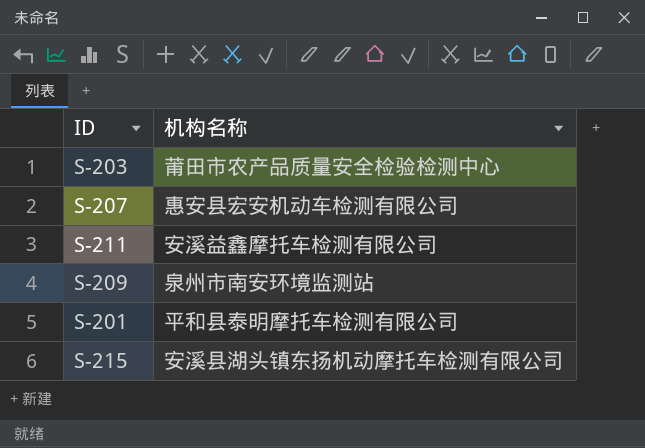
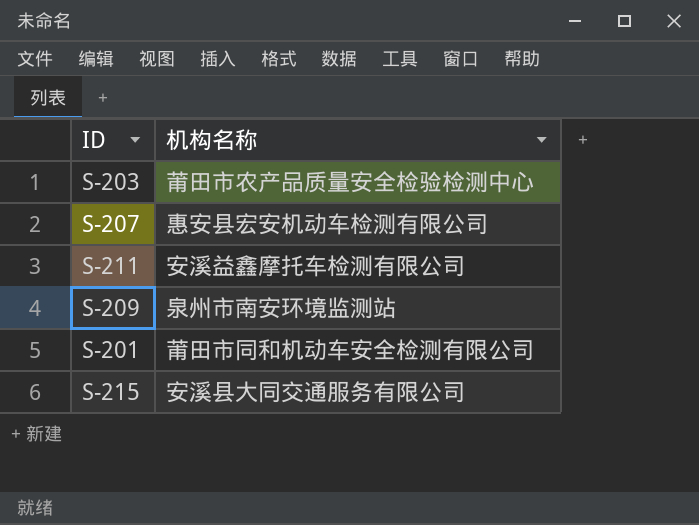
S-201 | 机构名称: 平和县泰明摩托车检测有限公司 -> 莆田市同和机动车安全检测有限公司
S-215 | 机构名称: 安溪县湖头镇东扬机动摩托车检测有限公司 -> 安溪县大同交通服务有限公司

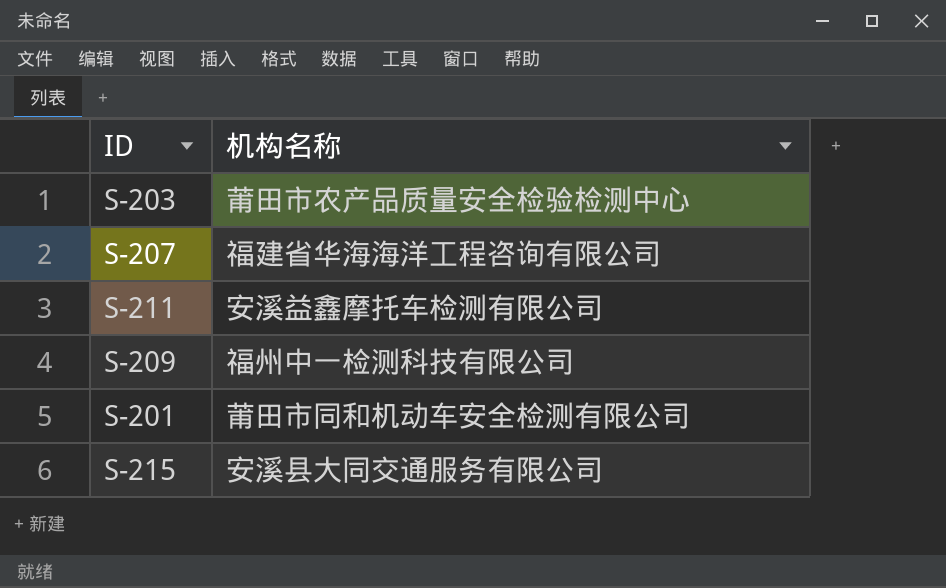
S-207 | 机构名称: 惠安县宏安机动车检测有限公司 -> 福建省华海海洋工程咨询有限公司
S-209 | 机构名称: 泉州市南安环境监测站 -> 福州中一检测科技有限公司

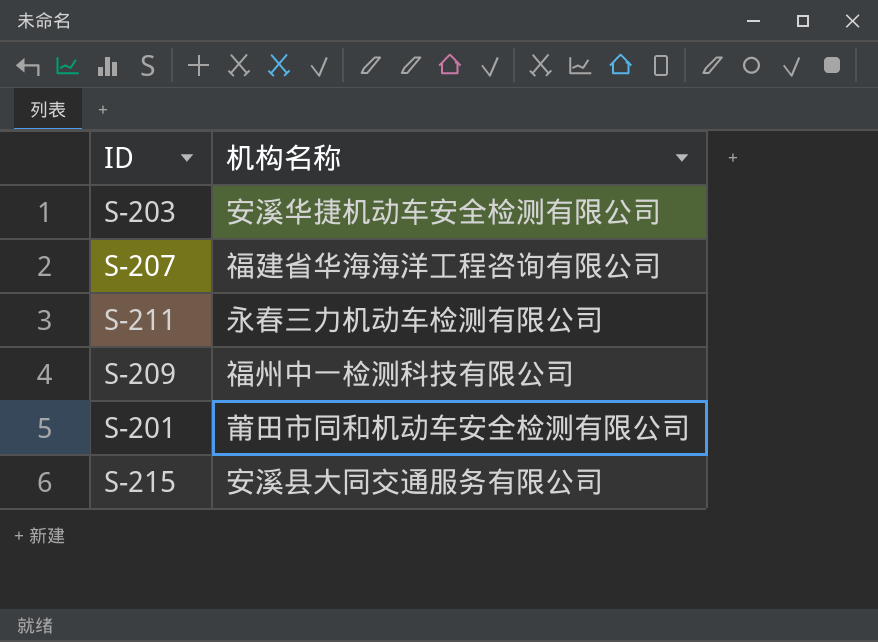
S-203 | 机构名称: 莆田市农产品质量安全检验检测中心 -> 安溪华捷机动车安全检测有限公司
S-211 | 机构名称: 安溪益鑫摩托车检测有限公司 -> 永春三力机动车检测有限公司

